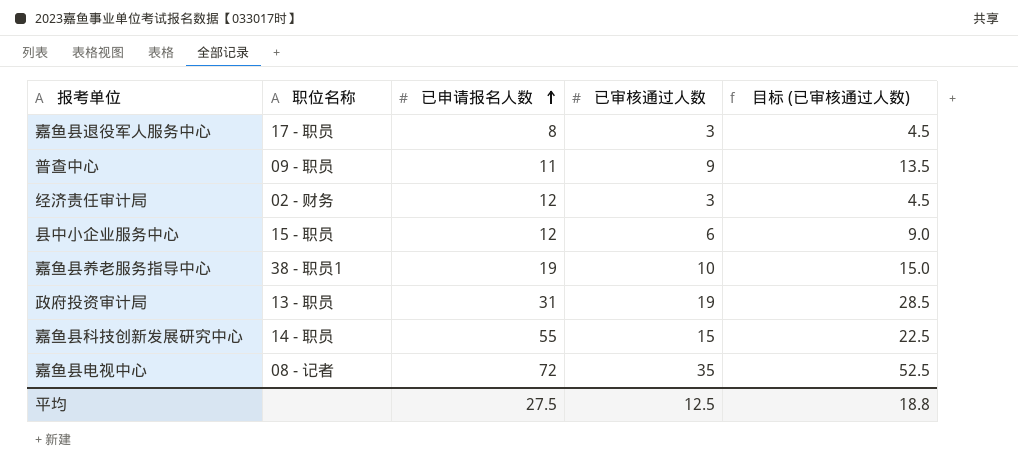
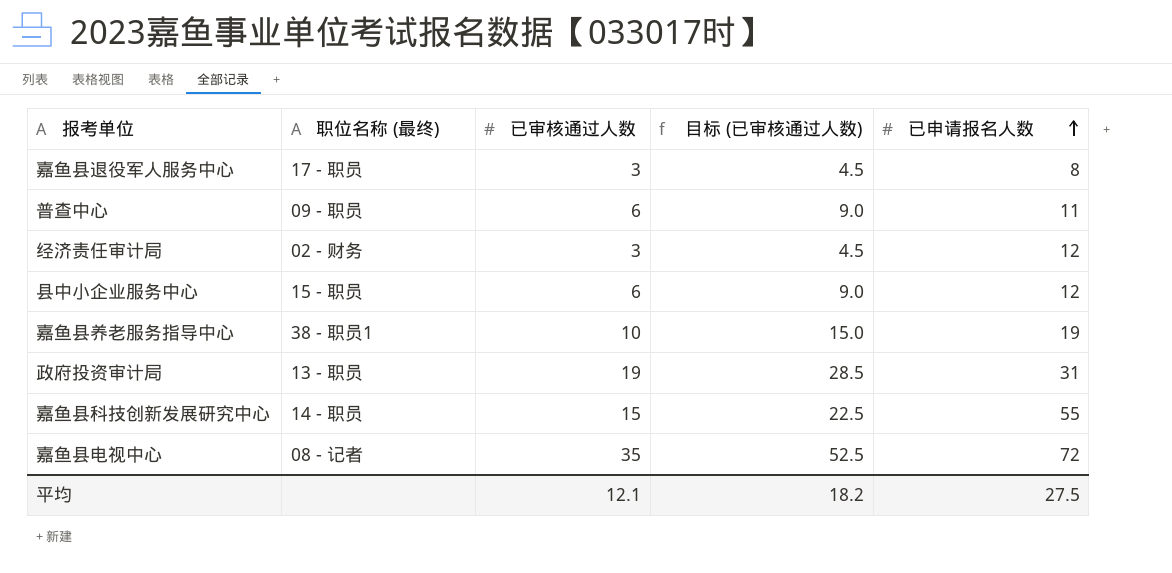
column name: 职位名称 -> 职位名称 (最终)
column 已申请报名人数 | position: 3 -> 5
普查中心 | 已审核通过人数: 9 -> 6
普查中心 | 目标 (已审核通过人数): 13.5 -> 9.0
平均 | 已审核通过人数: 12.5 -> 12.1
平均 | 目标 (已审核通过人数): 18.8 -> 18.2

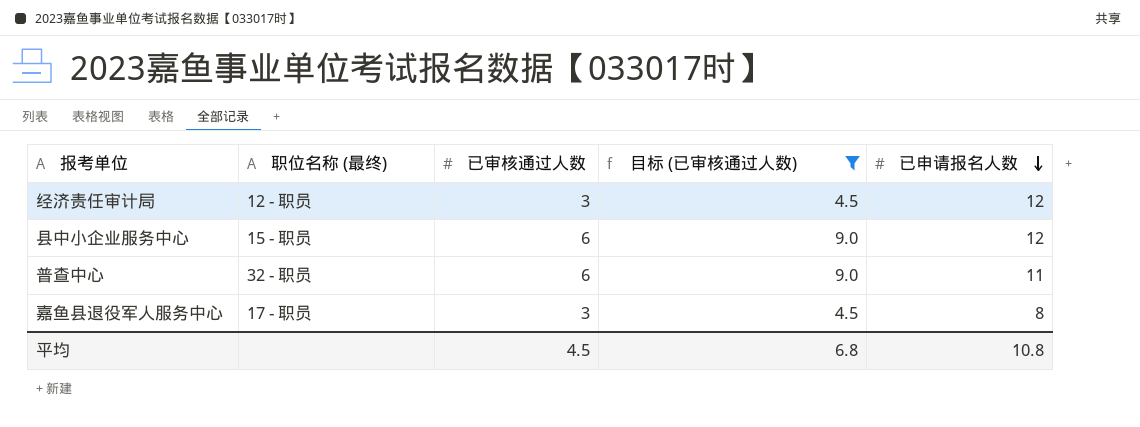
filter: none -> 目标 (已审核通过人数) <= 9.0
row order: 已申请报名人数 ascending -> 已申请报名人数 descending
经济责任审计局 | 职位名称 (最终): 02 - 财务 -> 12 - 职员
普查中心 | 职位名称 (最终): 09 - 职员 -> 32 - 职员
平均 | 已审核通过人数: 12.1 -> 4.5
平均 | 目标 (已审核通过人数): 18.2 -> 6.8
平均 | 已申请报名人数: 27.5 -> 10.8

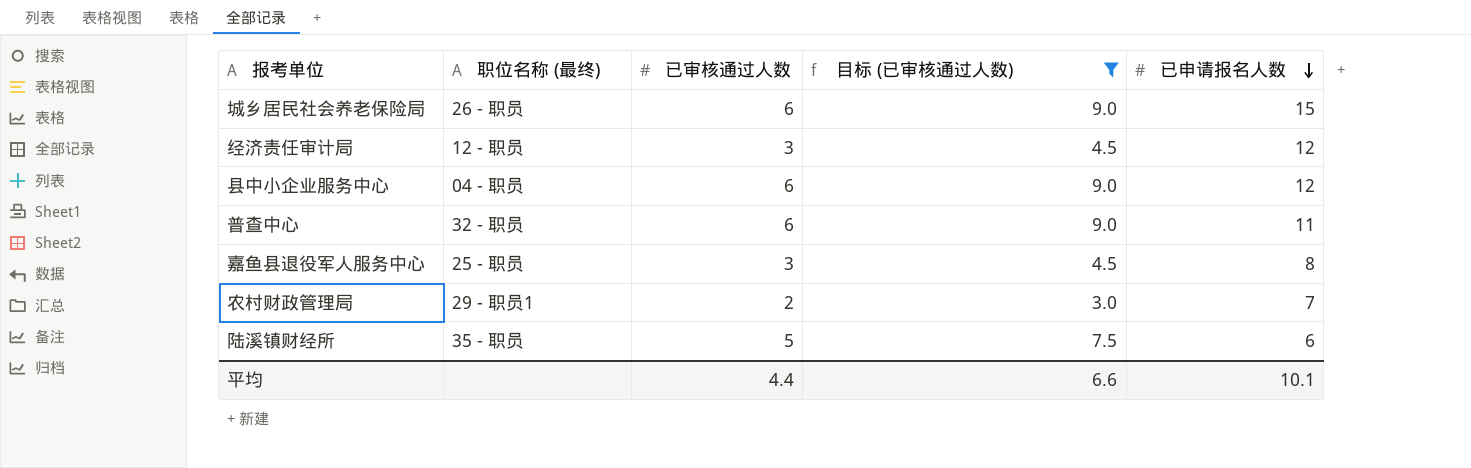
row 城乡居民社会养老保险局: none -> 26 - 职员 | 6 | 9.0 | 15
县中小企业服务中心 | 职位名称 (最终): 15 - 职员 -> 04 - 职员
嘉鱼县退役军人服务中心 | 职位名称 (最终): 17 - 职员 -> 25 - 职员
row 农村财政管理局: none -> 29 - 职员1 | 2 | 3.0 | 7
row 陆溪镇财经所: none -> 35 - 职员 | 5 | 7.5 | 6
平均 | 已审核通过人数: 4.5 -> 4.4
平均 | 目标 (已审核通过人数): 6.8 -> 6.6
平均 | 已申请报名人数: 10.8 -> 10.1

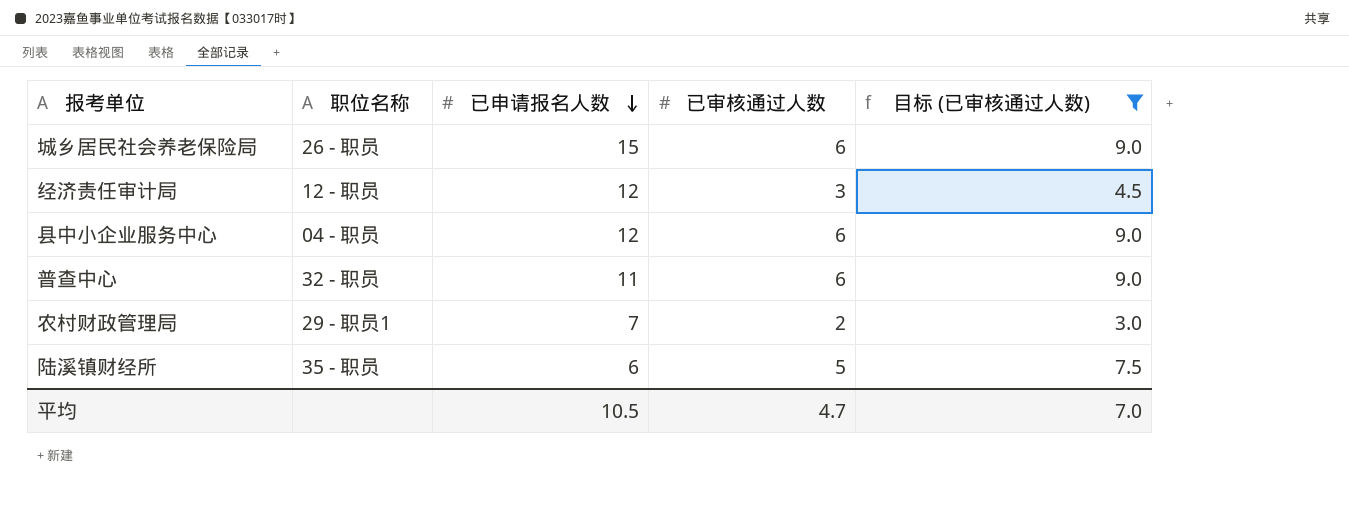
column name: 职位名称 (最终) -> 职位名称
column 已申请报名人数 | position: 5 -> 3
row 嘉鱼县退役军人服务中心: 25 - 职员 | 3 | 4.5 | 8 -> none
平均 | 已申请报名人数: 10.1 -> 10.5
平均 | 已审核通过人数: 4.4 -> 4.7
平均 | 目标 (已审核通过人数): 6.6 -> 7.0

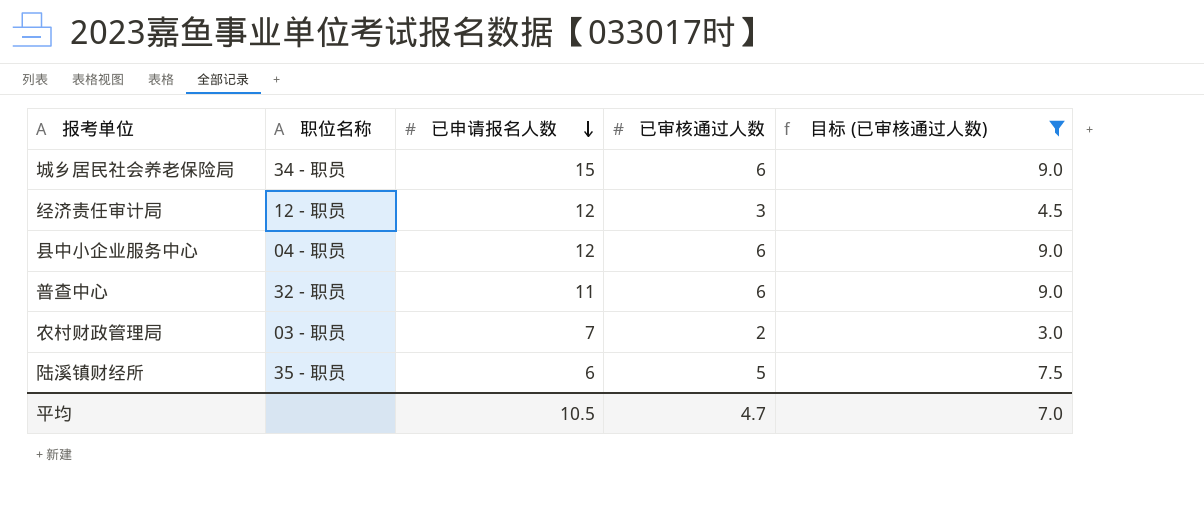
城乡居民社会养老保险局 | 职位名称: 26 - 职员 -> 34 - 职员
农村财政管理局 | 职位名称: 29 - 职员1 -> 03 - 职员

